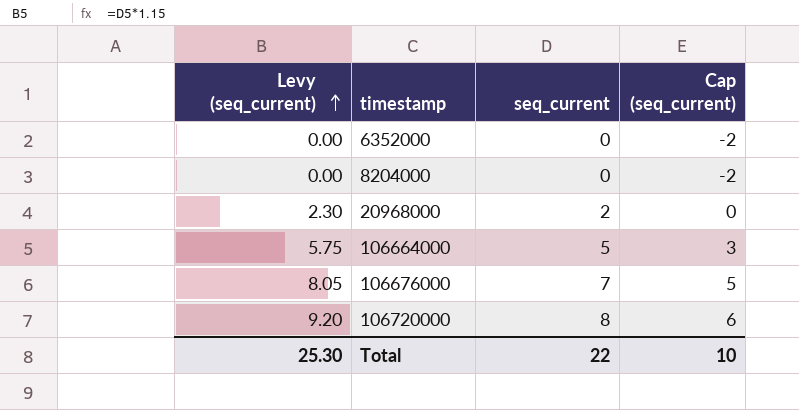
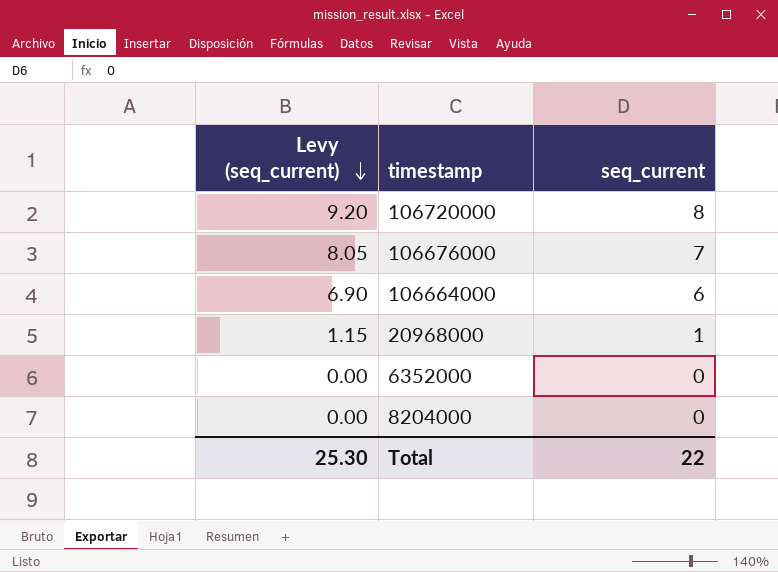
row order: Levy (seq_current) ascending -> Levy (seq_current) descending
column Cap (seq_current) | formula: [seq_current] - 2 -> none
106664000 | Levy (seq_current): 5.75 -> 6.90
106664000 | seq_current: 5 -> 6
20968000 | Levy (seq_current): 2.30 -> 1.15
20968000 | seq_current: 2 -> 1

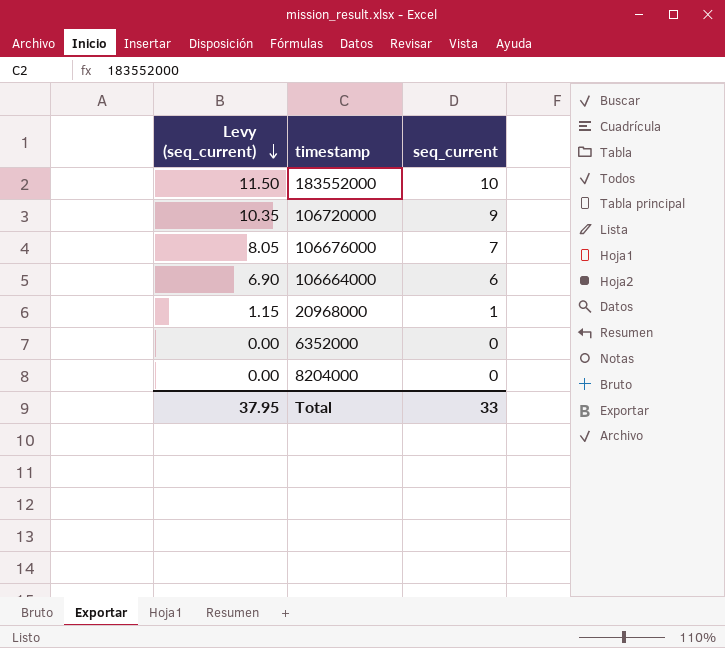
row 183552000: none -> 11.50 | 10
106720000 | Levy (seq_current): 9.20 -> 10.35
106720000 | seq_current: 8 -> 9
Total | Levy (seq_current): 25.30 -> 37.95
Total | seq_current: 22 -> 33

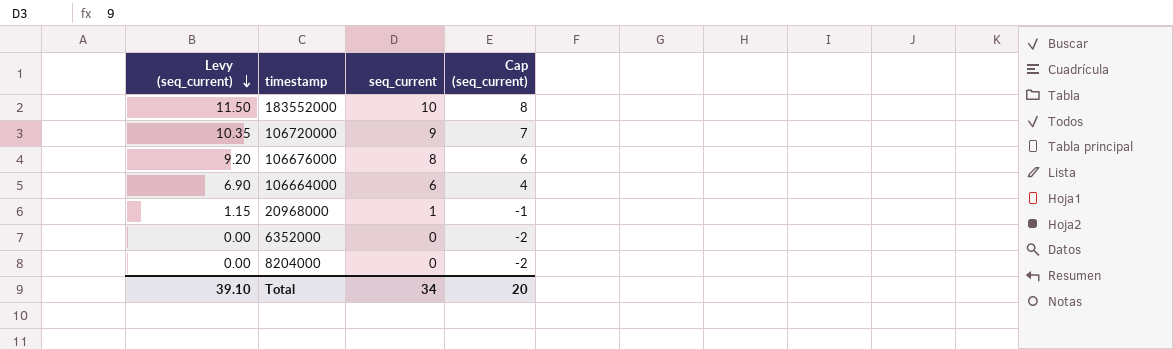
column Cap (seq_current) | formula: none -> [seq_current] - 2
106676000 | Levy (seq_current): 8.05 -> 9.20
106676000 | seq_current: 7 -> 8
Total | Levy (seq_current): 37.95 -> 39.10
Total | seq_current: 33 -> 34

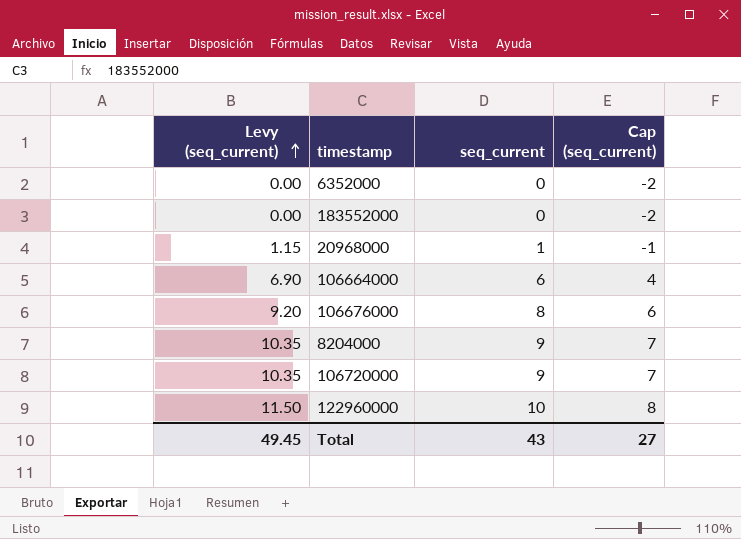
row order: Levy (seq_current) descending -> Levy (seq_current) ascending
183552000 | Levy (seq_current): 11.50 -> 0.00
183552000 | seq_current: 10 -> 0
183552000 | Cap (seq_current): 8 -> -2
8204000 | Levy (seq_current): 0.00 -> 10.35
8204000 | seq_current: 0 -> 9
8204000 | Cap (seq_current): -2 -> 7
row 122960000: none -> 11.50 | 10 | 8
Total | Levy (seq_current): 39.10 -> 49.45
Total | seq_current: 34 -> 43
Total | Cap (seq_current): 20 -> 27

